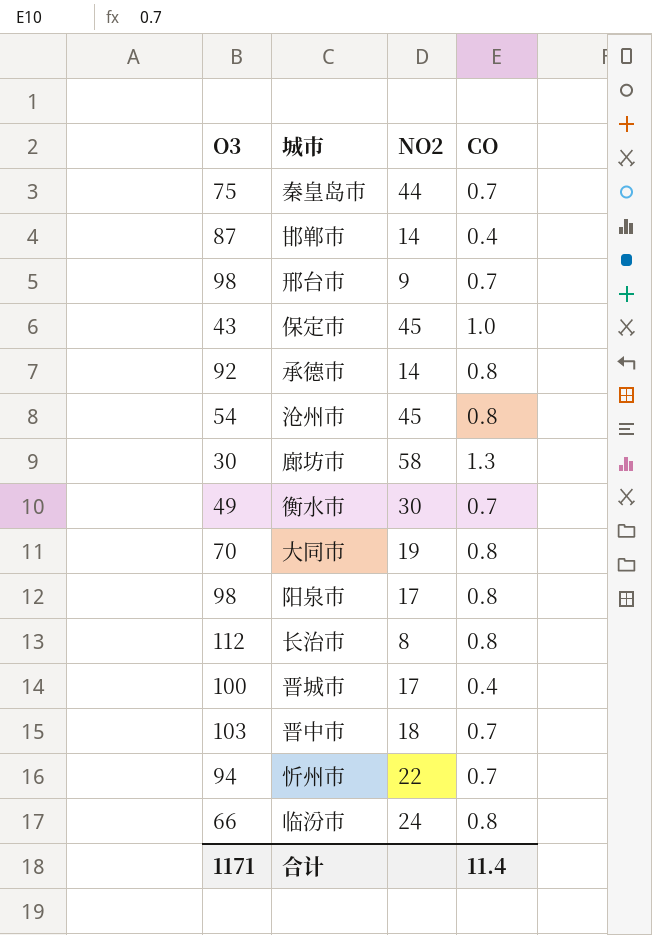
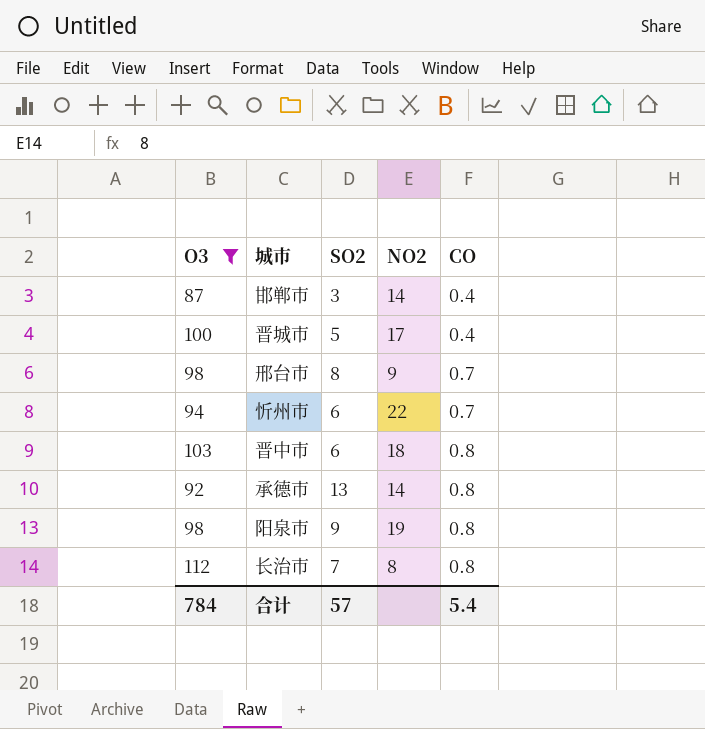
filter: none -> O3 >= 87
row order: none -> CO ascending
column SO2 | position: none -> 3
晋中市 | CO: 0.7 -> 0.8
阳泉市 | NO2: 17 -> 19
合计 | O3: 1171 -> 784
合计 | CO: 11.4 -> 5.4

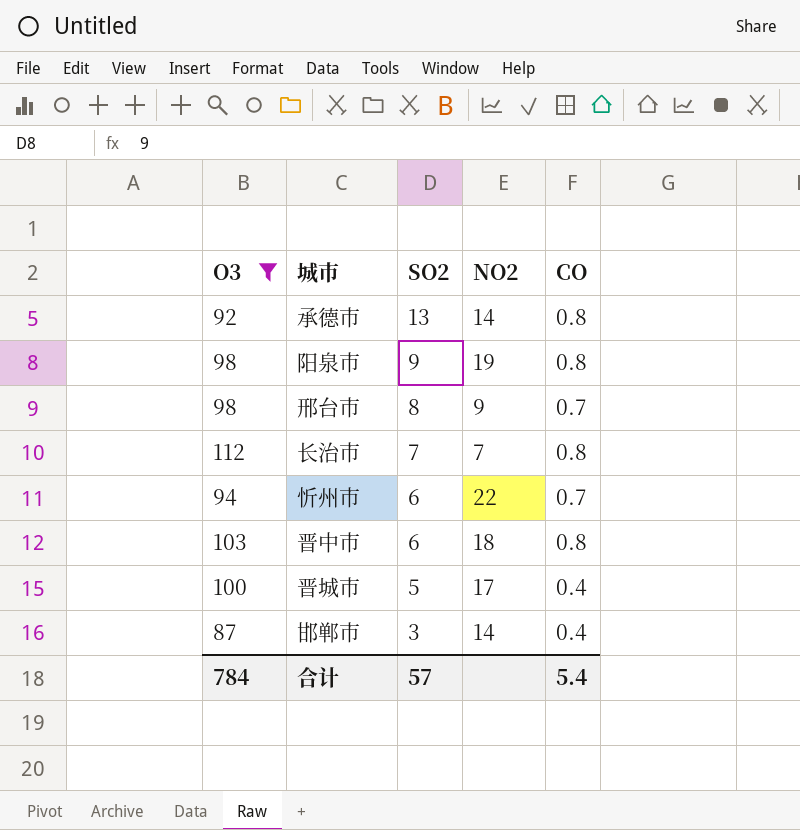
row order: CO ascending -> SO2 descending
长治市 | NO2: 8 -> 7

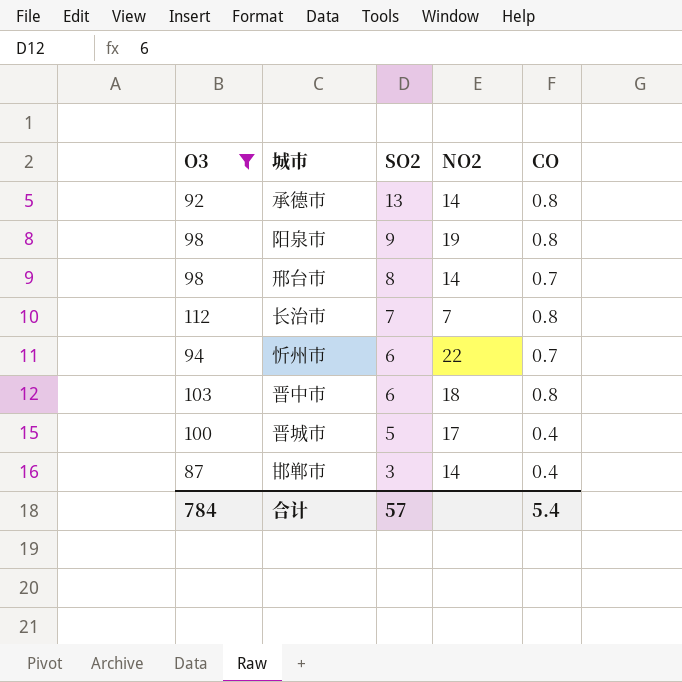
邢台市 | NO2: 9 -> 14

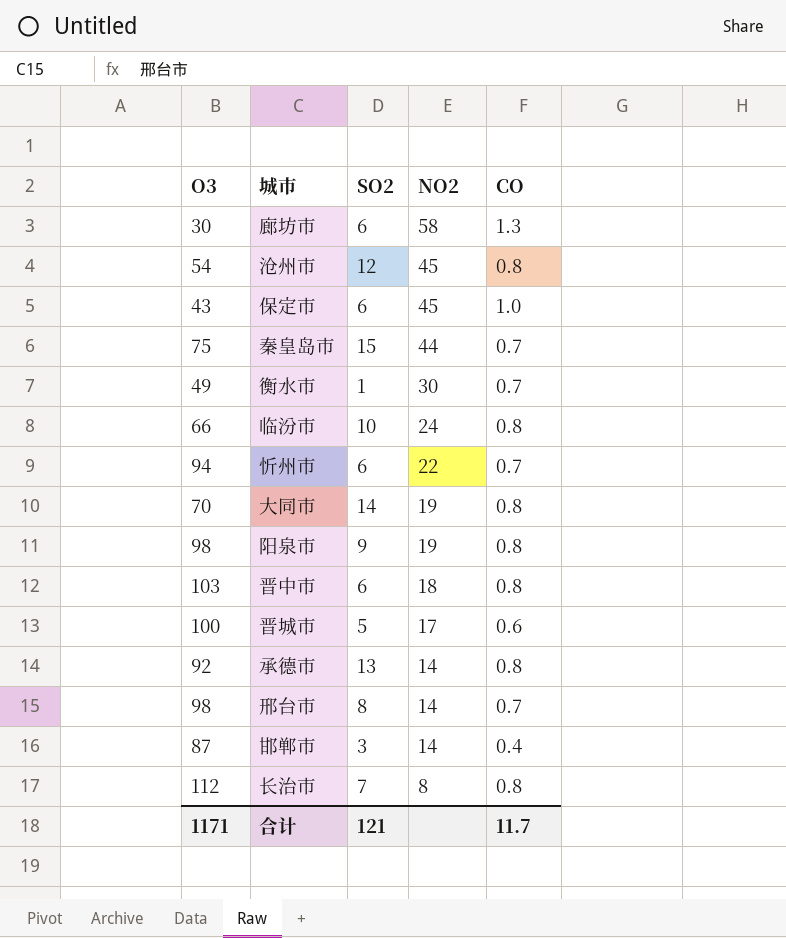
filter: O3 >= 87 -> none
row order: SO2 descending -> NO2 descending
晋城市 | CO: 0.4 -> 0.6
长治市 | NO2: 7 -> 8
合计 | O3: 784 -> 1171
合计 | SO2: 57 -> 121
合计 | CO: 5.4 -> 11.7

